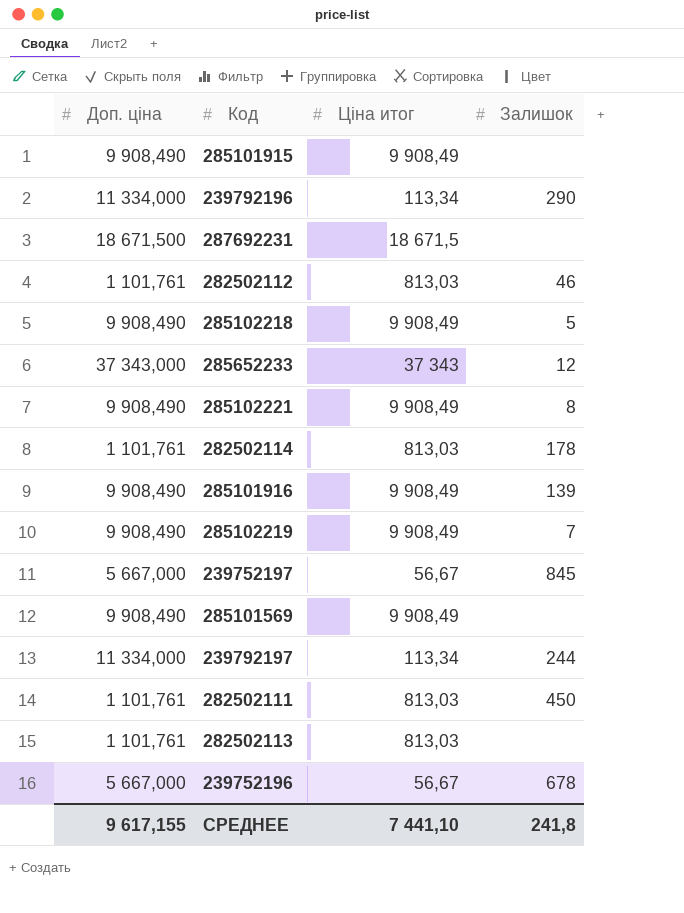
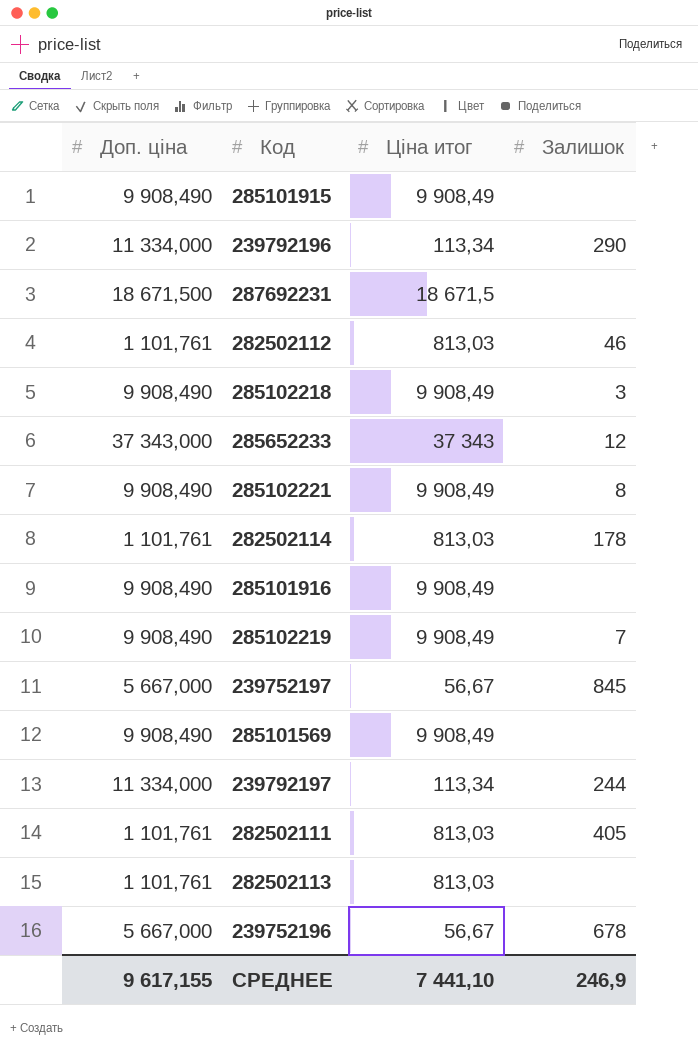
285102218 | Залишок: 5 -> 3
285101916 | Залишок: 139 -> none
282502111 | Залишок: 450 -> 405
СРЕДНЕЕ | Залишок: 241,8 -> 246,9

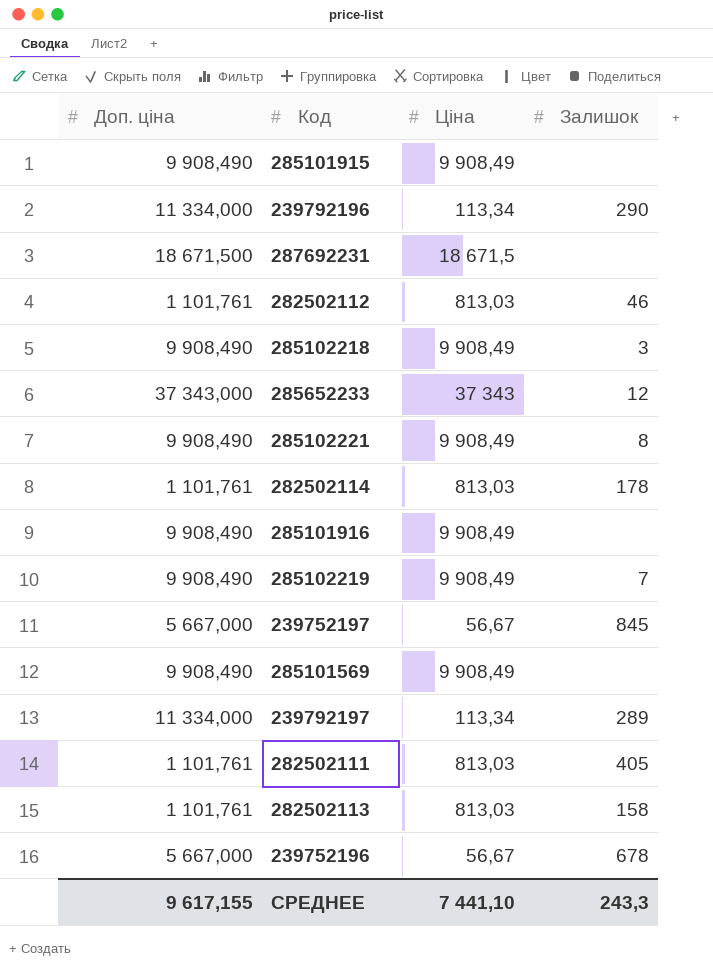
column name: Ціна итог -> Ціна
239792197 | Залишок: 244 -> 289
282502113 | Залишок: none -> 158
СРЕДНЕЕ | Залишок: 246,9 -> 243,3

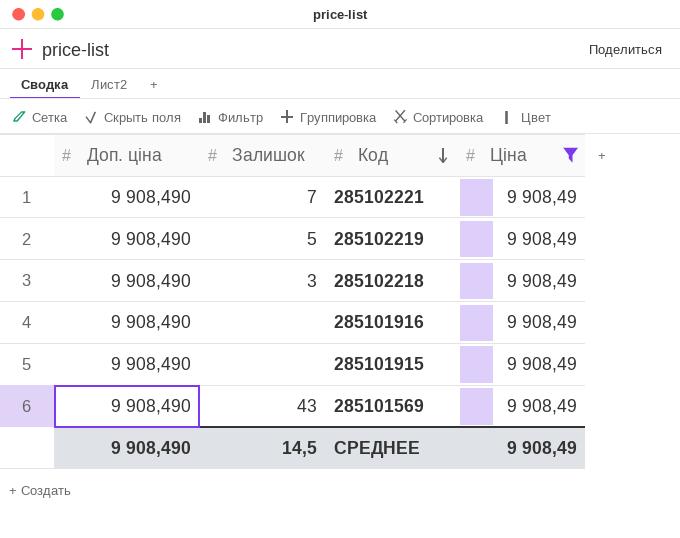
filter: none -> Ціна = 9 908,49
row order: none -> Код descending
column Залишок | position: 4 -> 2
285102221 | Залишок: 8 -> 7
285102219 | Залишок: 7 -> 5
285101569 | Залишок: none -> 43
СРЕДНЕЕ | Доп. ціна: 9 617,155 -> 9 908,490
СРЕДНЕЕ | Залишок: 243,3 -> 14,5
СРЕДНЕЕ | Ціна: 7 441,10 -> 9 908,49

